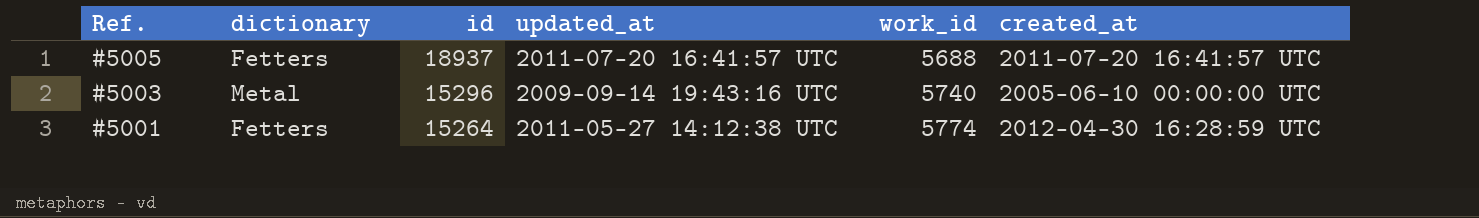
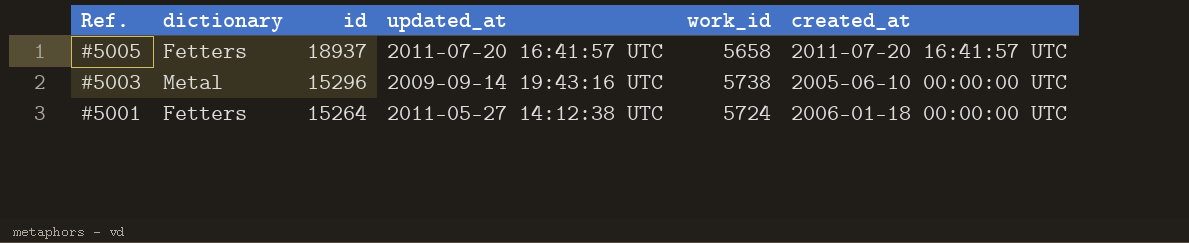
#5005 | work_id: 5688 -> 5658
#5003 | work_id: 5740 -> 5738
#5001 | work_id: 5774 -> 5724
#5001 | created_at: 2012-04-30 16:28:59 UTC -> 2006-01-18 00:00:00 UTC

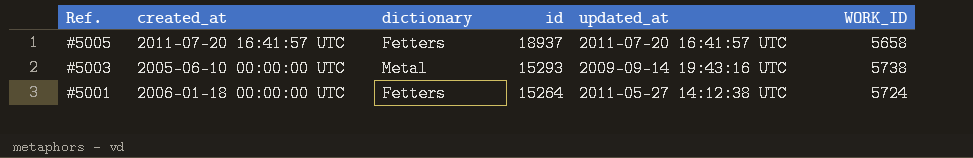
column created_at | position: 6 -> 2
column name: work_id -> WORK_ID
#5003 | id: 15296 -> 15293

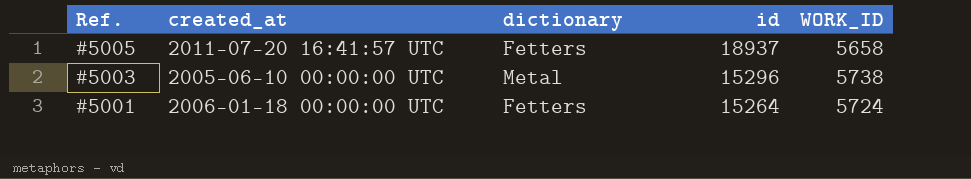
column updated_at | position: 5 -> none
#5003 | id: 15293 -> 15296

